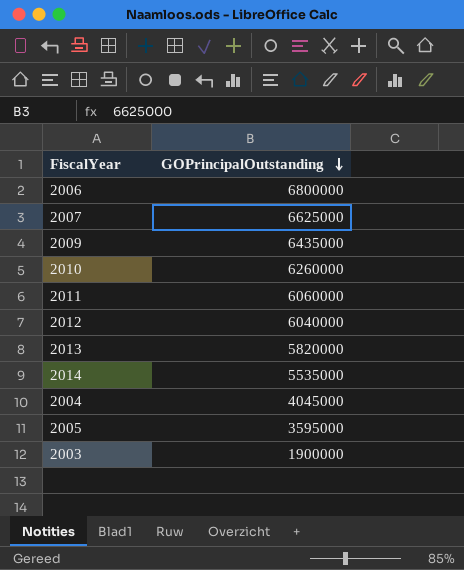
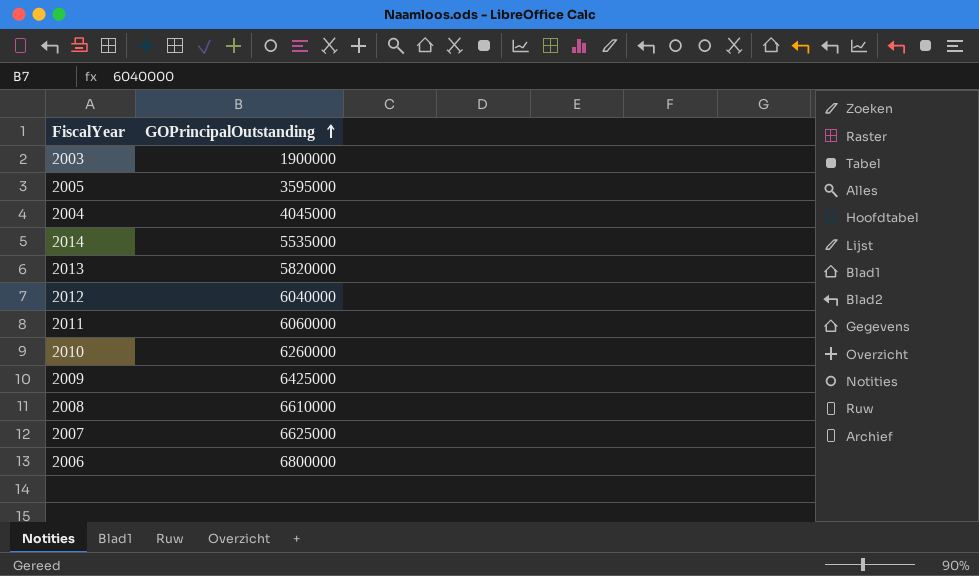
row order: GOPrincipalOutstanding descending -> GOPrincipalOutstanding ascending
2009 | GOPrincipalOutstanding: 6435000 -> 6425000
row 2008: none -> 6610000

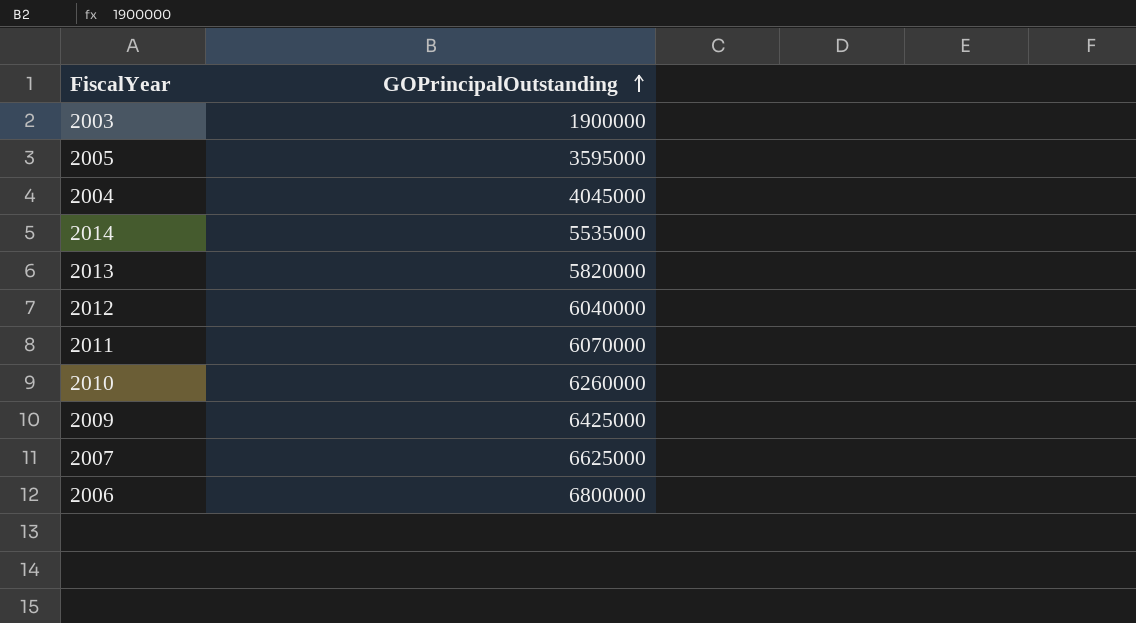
row 2008: 6610000 -> none
2011 | GOPrincipalOutstanding: 6060000 -> 6070000

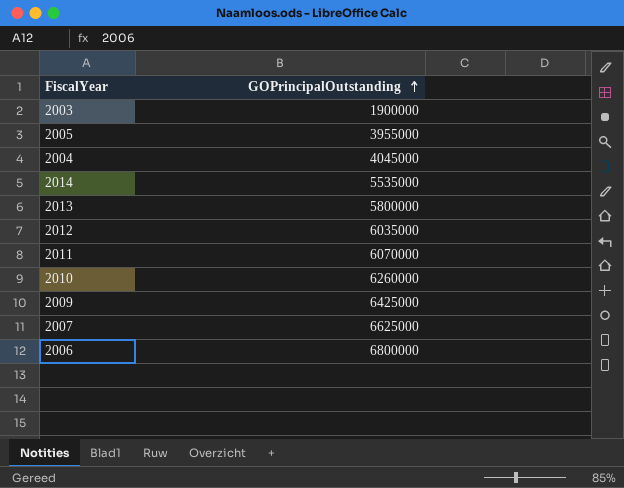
2005 | GOPrincipalOutstanding: 3595000 -> 3955000
2013 | GOPrincipalOutstanding: 5820000 -> 5800000
2012 | GOPrincipalOutstanding: 6040000 -> 6035000

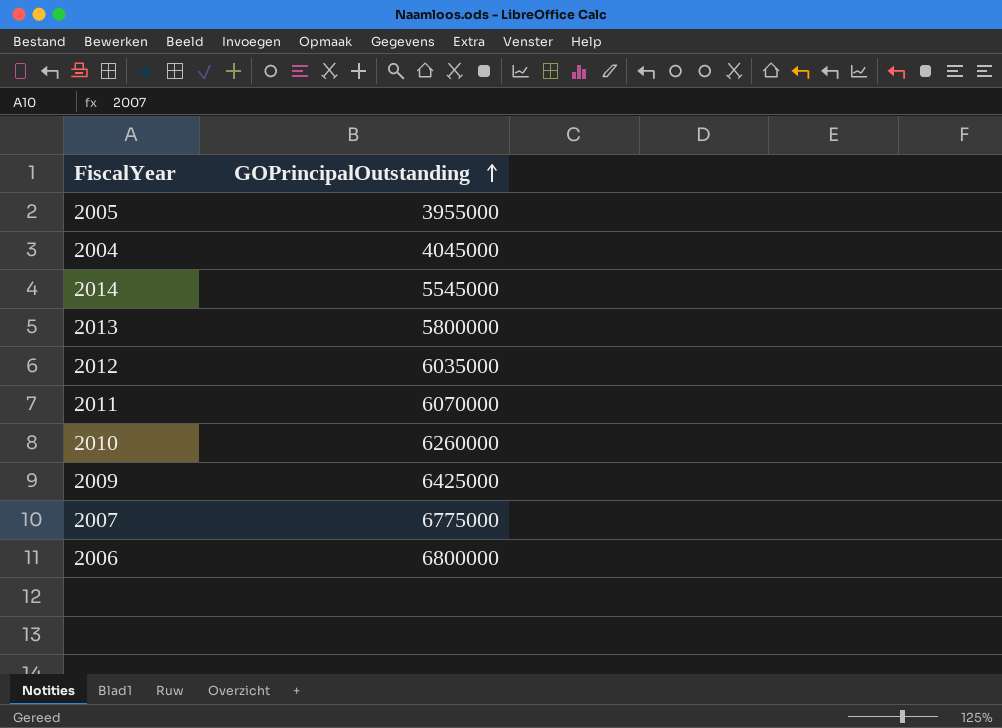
row 2003: 1900000 -> none
2014 | GOPrincipalOutstanding: 5535000 -> 5545000
2007 | GOPrincipalOutstanding: 6625000 -> 6775000

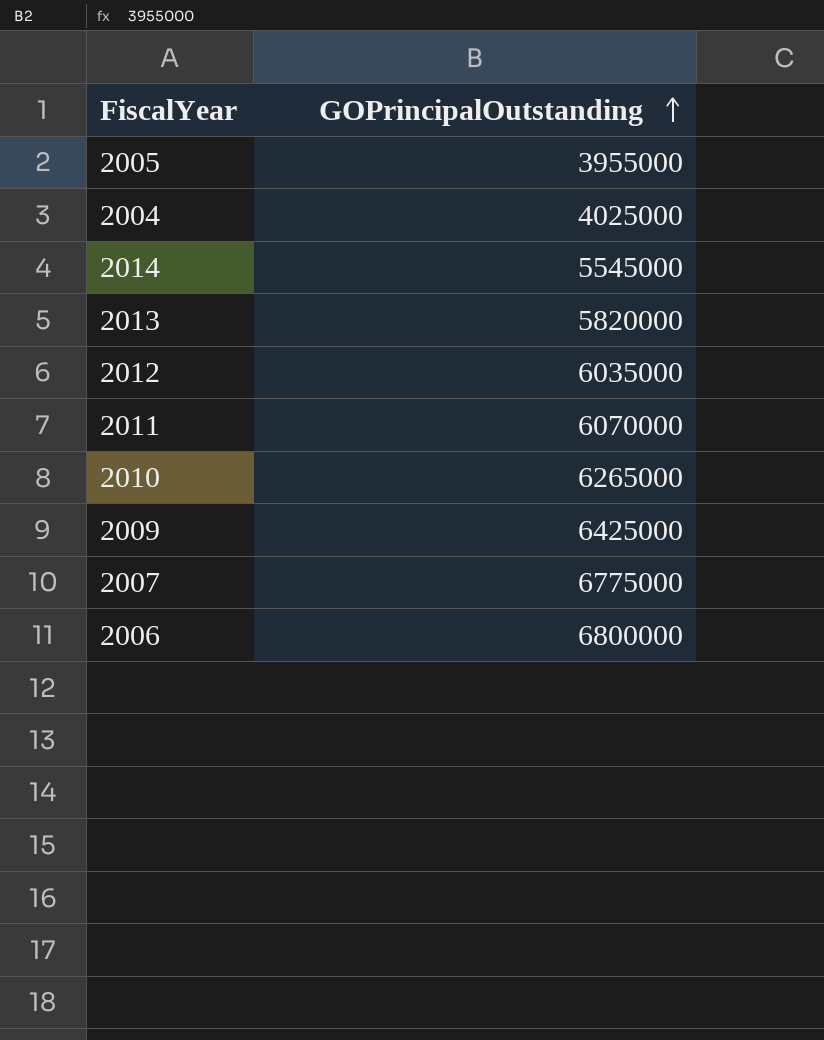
2004 | GOPrincipalOutstanding: 4045000 -> 4025000
2013 | GOPrincipalOutstanding: 5800000 -> 5820000
2010 | GOPrincipalOutstanding: 6260000 -> 6265000

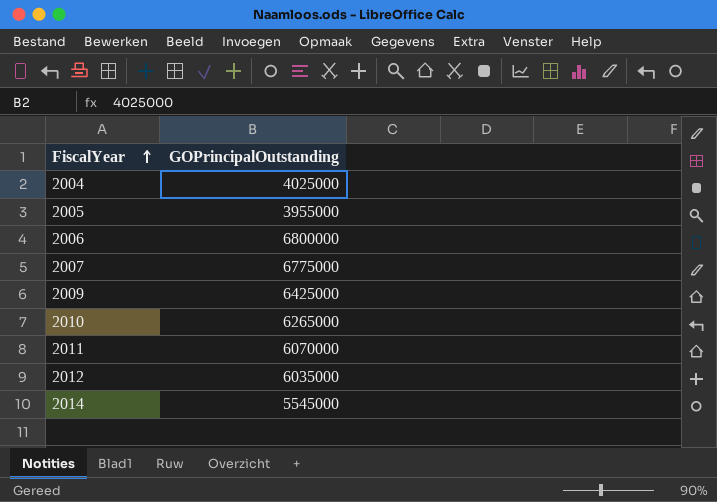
row order: GOPrincipalOutstanding ascending -> FiscalYear ascending
row 2013: 5820000 -> none

